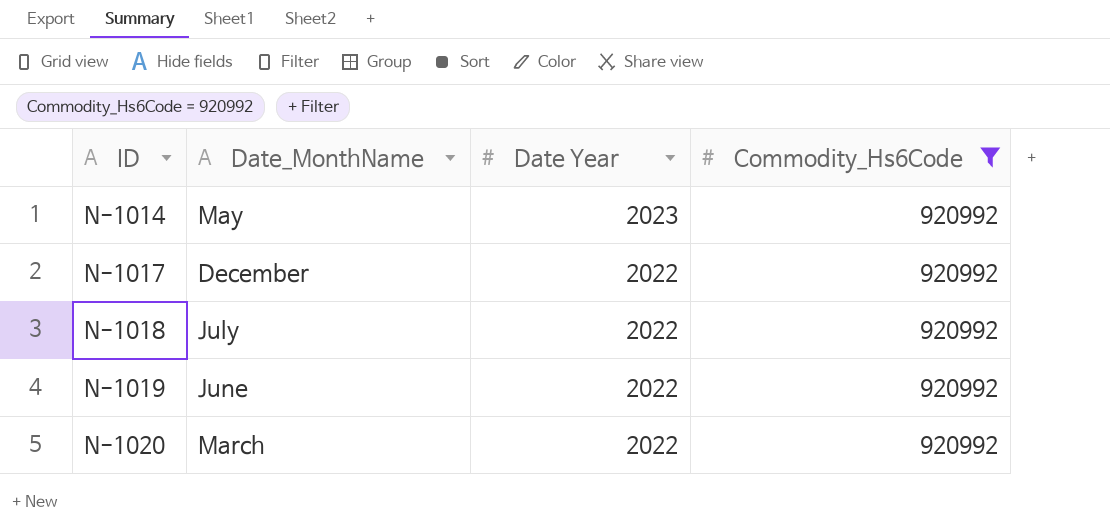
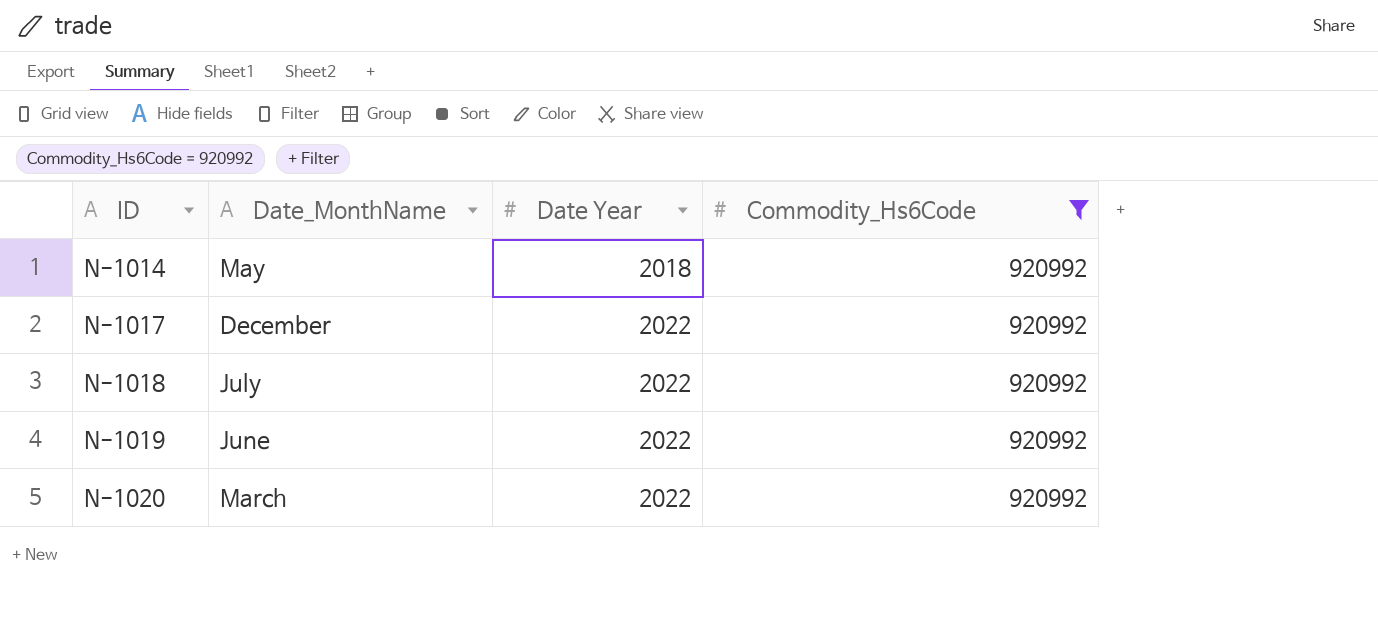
N-1014 | Date Year: 2023 -> 2018

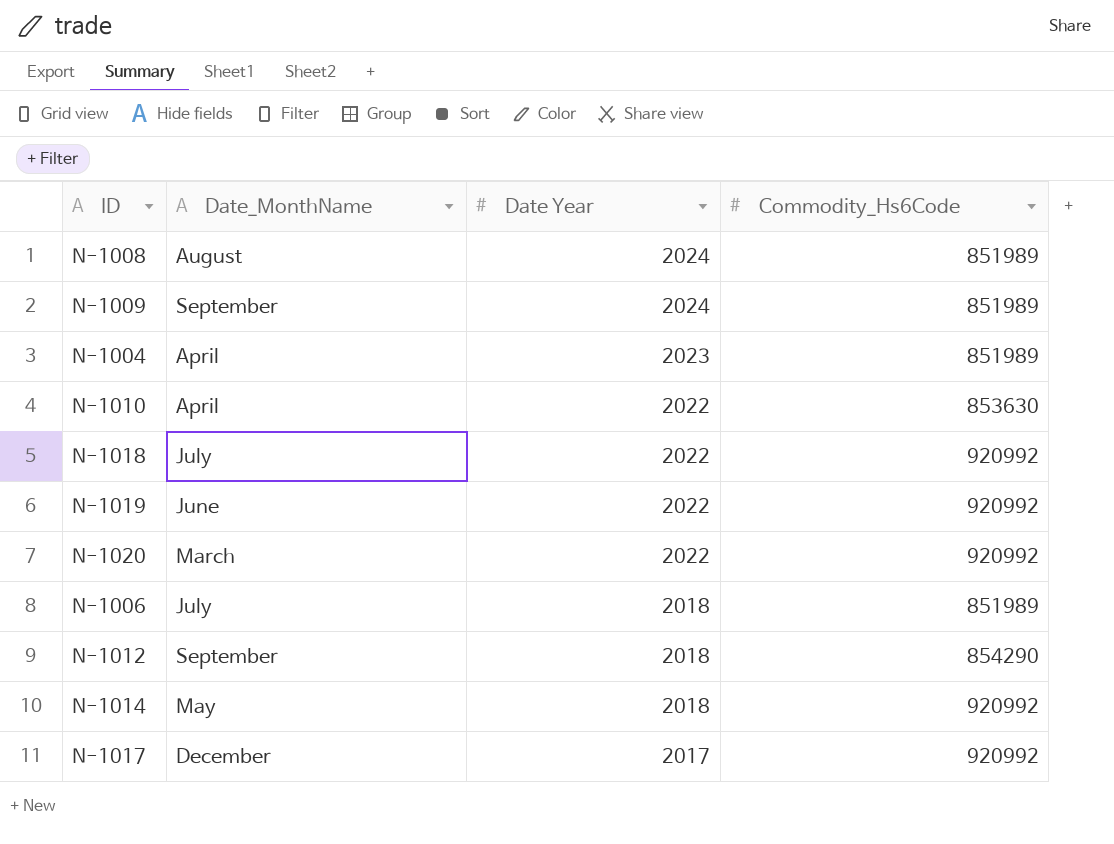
filter: Commodity_Hs6Code = 920992 -> none
row order: ID ascending -> Date Year descending
N-1017 | Date Year: 2022 -> 2017

